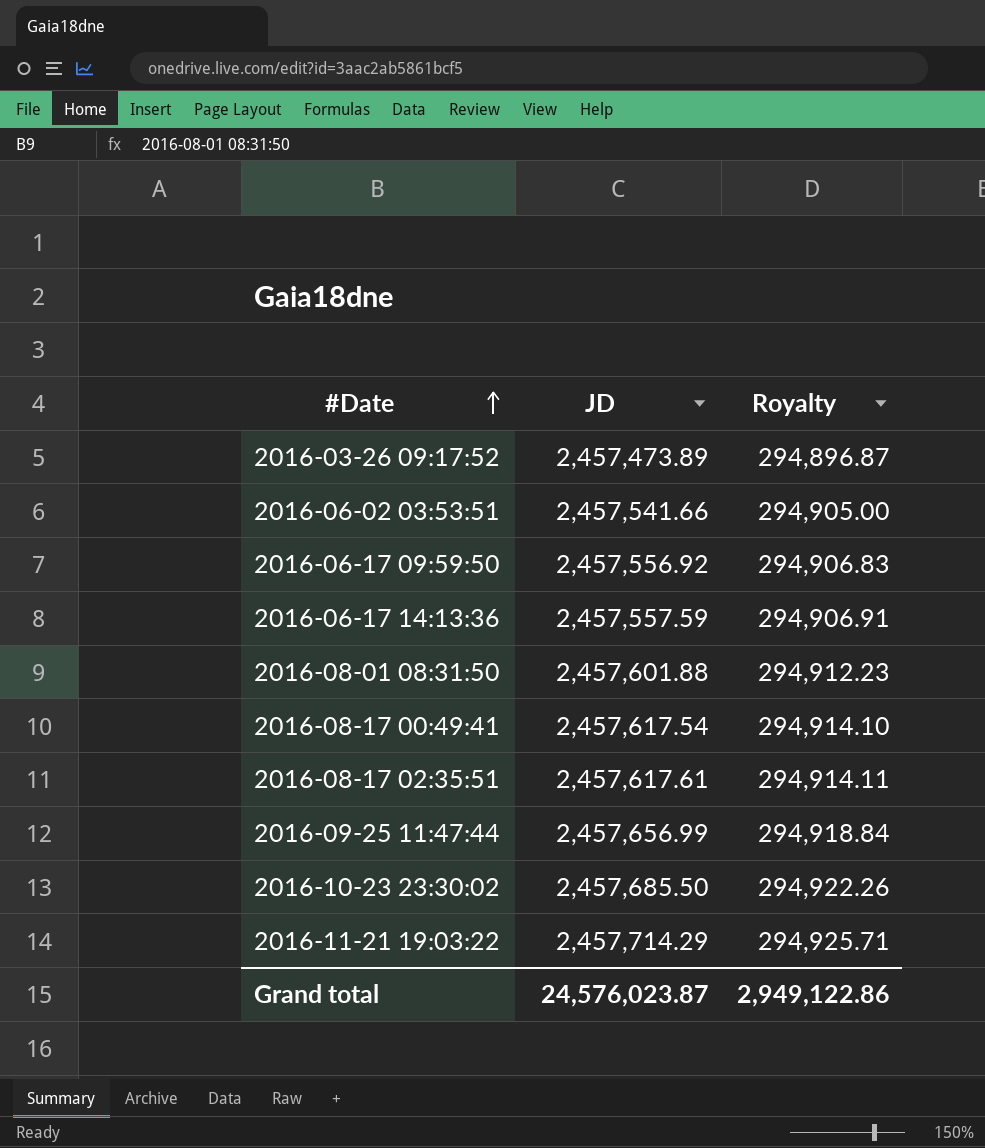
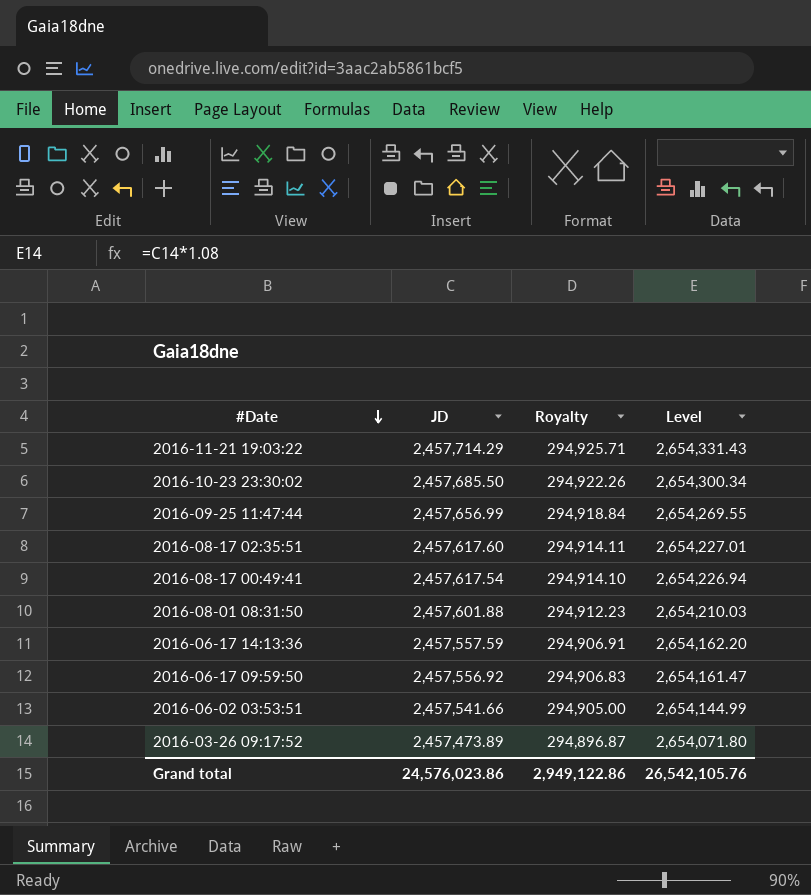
row order: #Date ascending -> #Date descending
column Level | formula: none -> [JD] * 1.08
2016-08-17 02:35:51 | JD: 2,457,617.61 -> 2,457,617.60
Grand total | JD: 24,576,023.87 -> 24,576,023.86

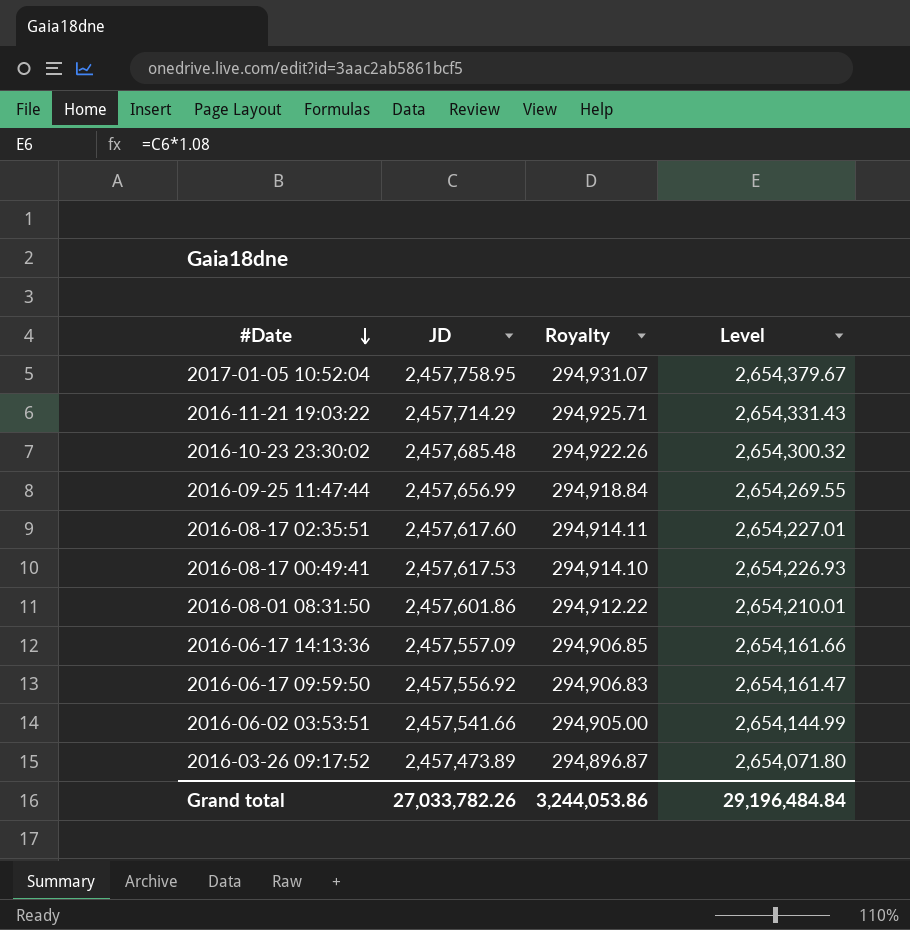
row 2017-01-05 10:52:04: none -> 2,457,758.95 | 294,931.07 | 2,654,379.67
2016-10-23 23:30:02 | JD: 2,457,685.50 -> 2,457,685.48
2016-10-23 23:30:02 | Level: 2,654,300.34 -> 2,654,300.32
2016-08-17 00:49:41 | JD: 2,457,617.54 -> 2,457,617.53
2016-08-17 00:49:41 | Level: 2,654,226.94 -> 2,654,226.93
2016-08-01 08:31:50 | JD: 2,457,601.88 -> 2,457,601.86
2016-08-01 08:31:50 | Royalty: 294,912.23 -> 294,912.22
2016-08-01 08:31:50 | Level: 2,654,210.03 -> 2,654,210.01
2016-06-17 14:13:36 | JD: 2,457,557.59 -> 2,457,557.09
2016-06-17 14:13:36 | Royalty: 294,906.91 -> 294,906.85
2016-06-17 14:13:36 | Level: 2,654,162.20 -> 2,654,161.66
Grand total | JD: 24,576,023.86 -> 27,033,782.26
Grand total | Royalty: 2,949,122.86 -> 3,244,053.86
Grand total | Level: 26,542,105.76 -> 29,196,484.84

